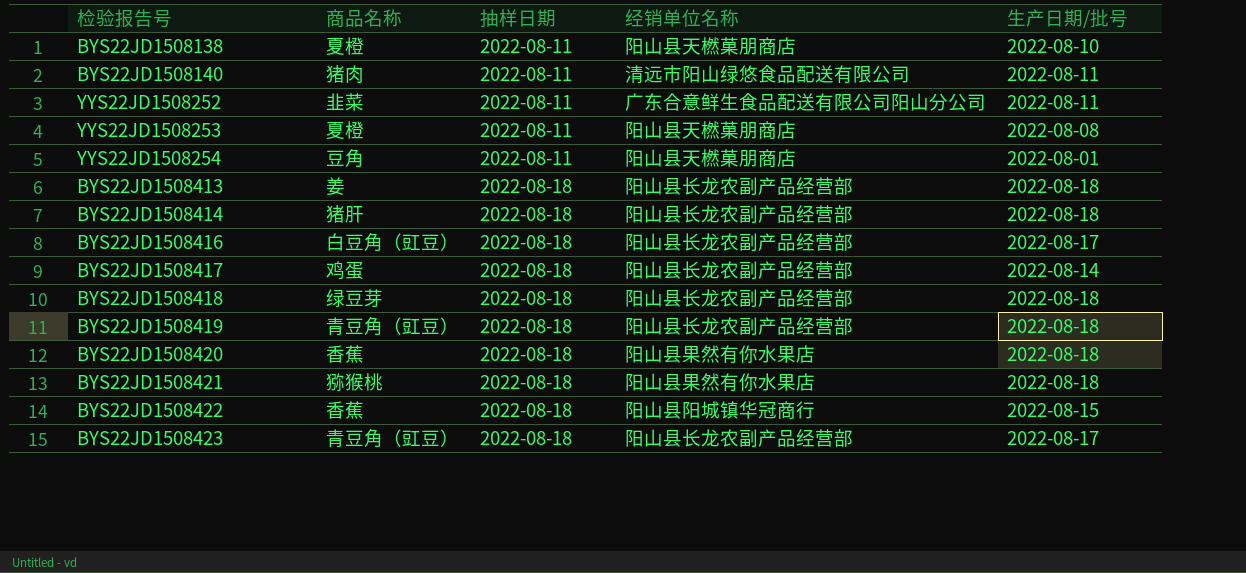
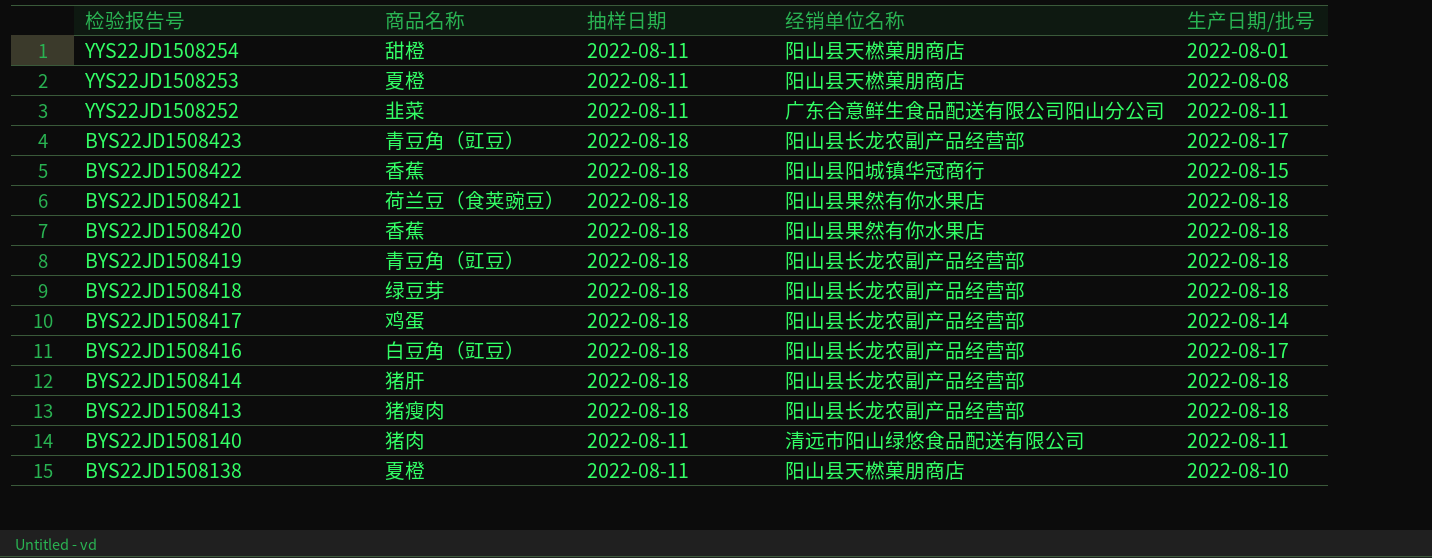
row order: 抽样日期 ascending -> 检验报告号 descending
YYS22JD1508254 | 商品名称: 豆角 -> 甜橙
BYS22JD1508421 | 商品名称: 猕猴桃 -> 荷兰豆（食荚豌豆）
BYS22JD1508413 | 商品名称: 姜 -> 猪瘦肉

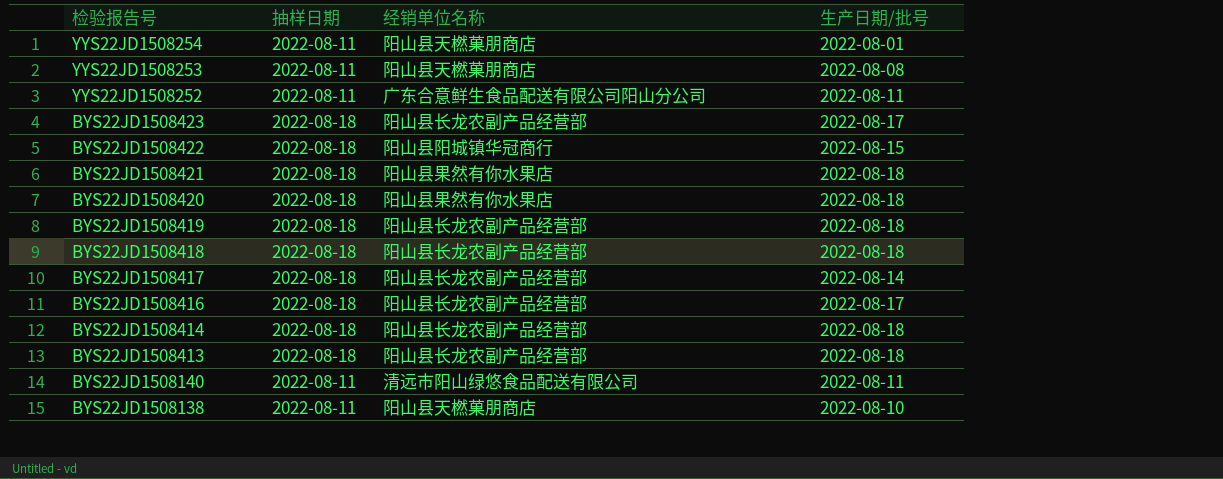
column 商品名称 | position: 2 -> none

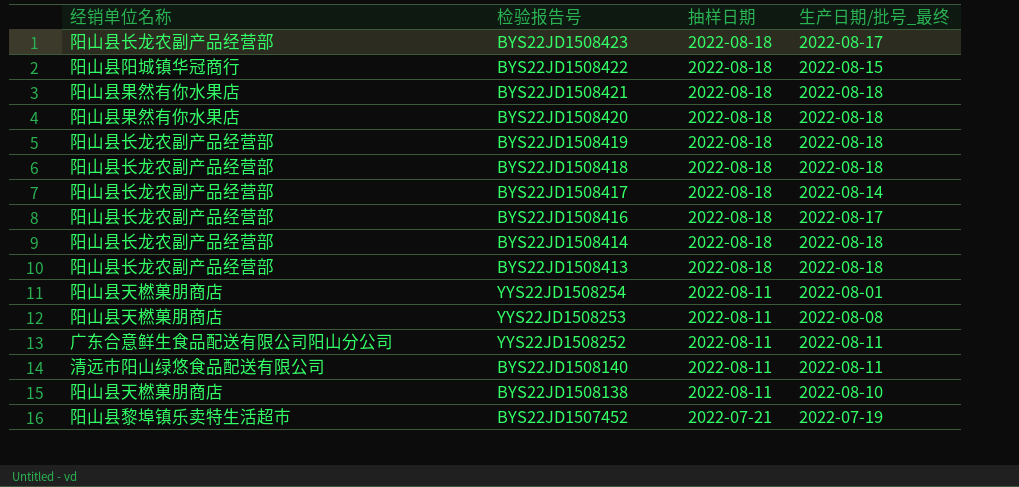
row order: 检验报告号 descending -> 抽样日期 descending
column 经销单位名称 | position: 3 -> 1
column name: 生产日期/批号 -> 生产日期/批号_最终
row BYS22JD1507452: none -> 阳山县黎埠镇乐卖特生活超市 | 2022-07-21 | 2022-07-19

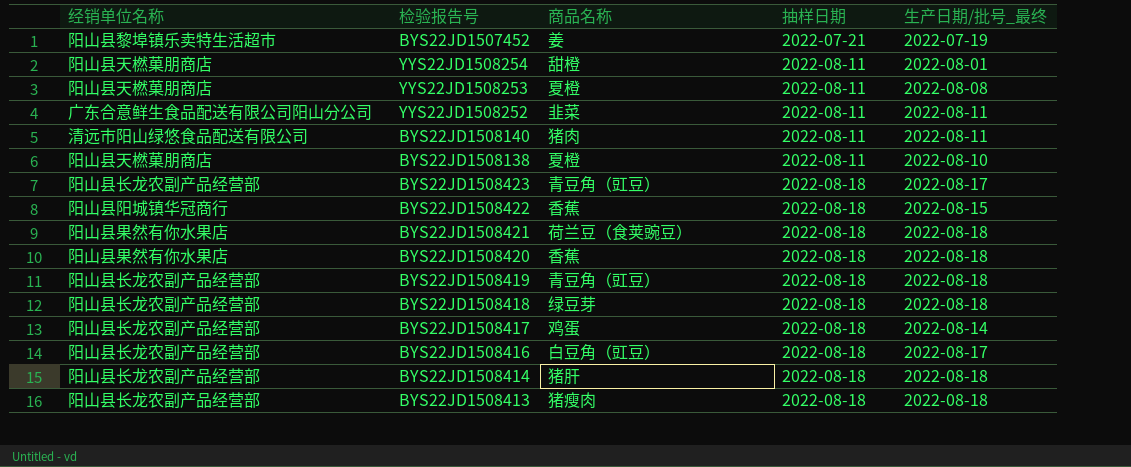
row order: 抽样日期 descending -> 抽样日期 ascending
column 商品名称 | position: none -> 3

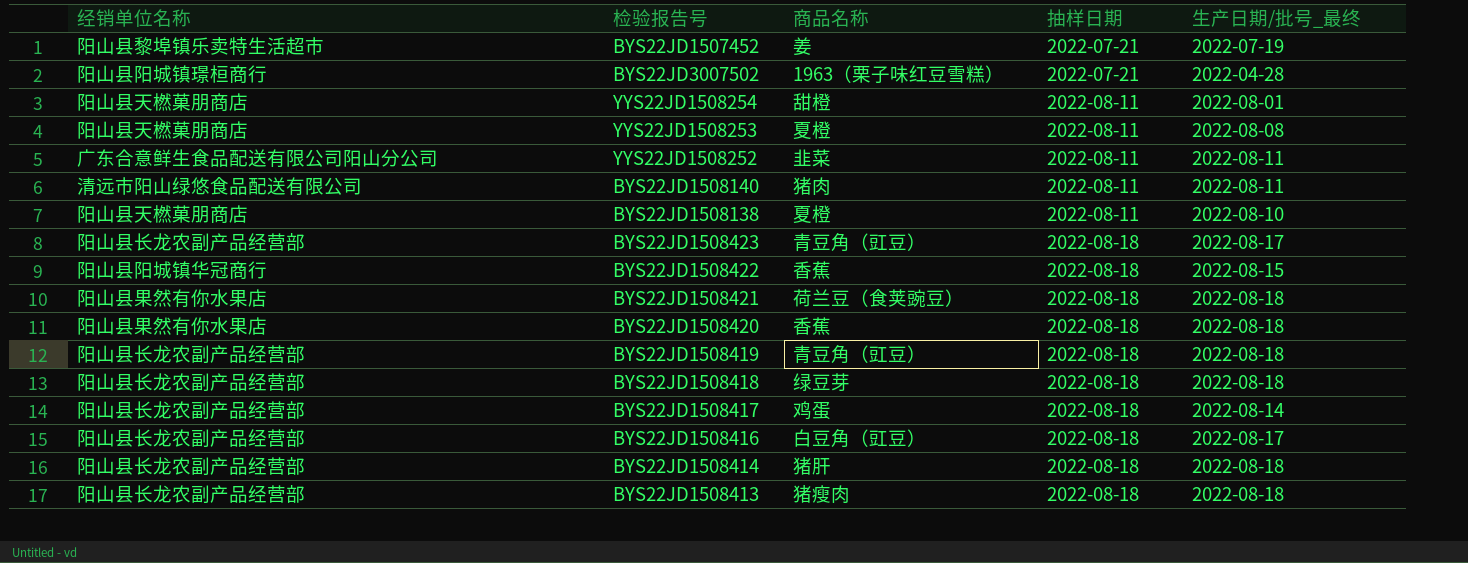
row BYS22JD3007502: none -> 阳山县阳城镇璟桓商行 | 1963（栗子味红豆雪糕） | 2022-07-21 | 2022-04-28

